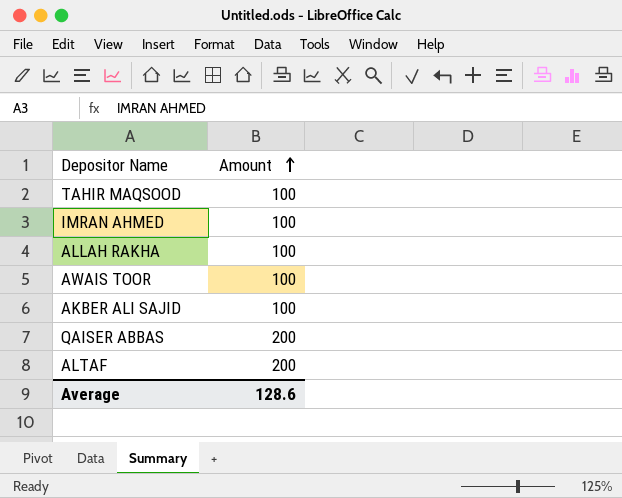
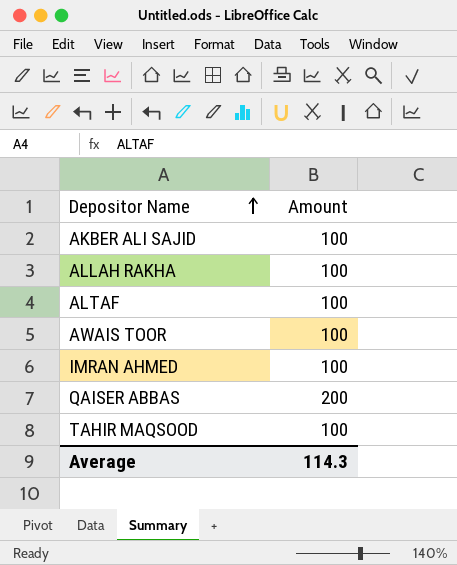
row order: Amount ascending -> Depositor Name ascending
ALTAF | Amount: 200 -> 100
Average | Amount: 128.6 -> 114.3

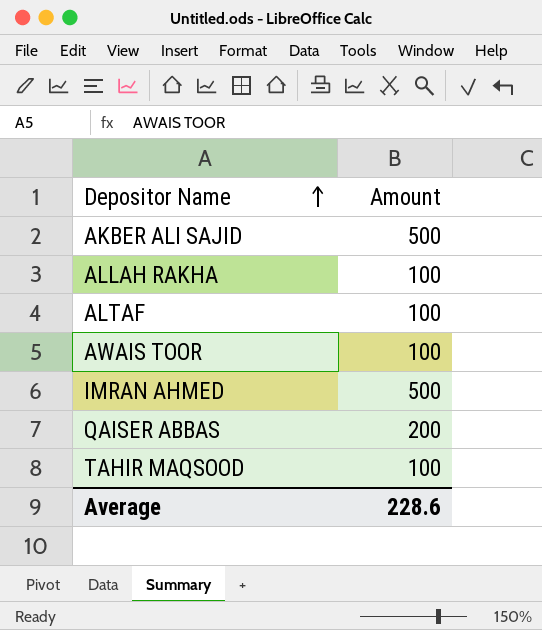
AKBER ALI SAJID | Amount: 100 -> 500
IMRAN AHMED | Amount: 100 -> 500
Average | Amount: 114.3 -> 228.6

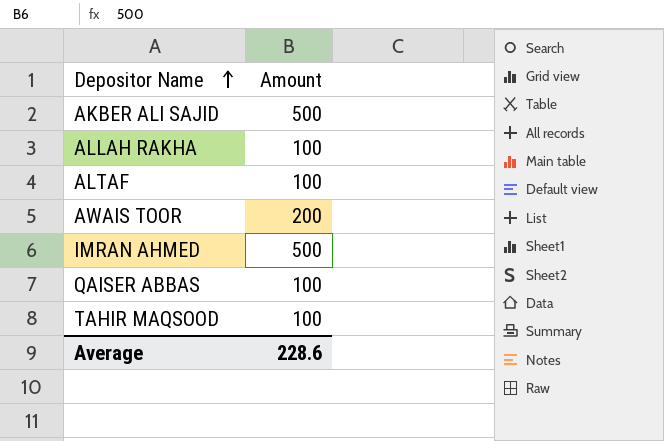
AWAIS TOOR | Amount: 100 -> 200
QAISER ABBAS | Amount: 200 -> 100

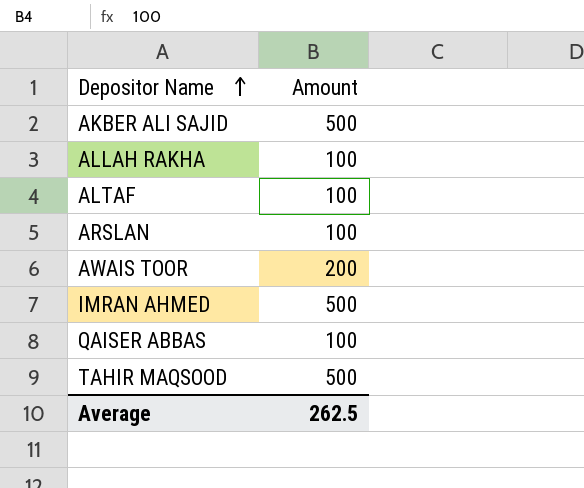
row ARSLAN: none -> 100
TAHIR MAQSOOD | Amount: 100 -> 500
Average | Amount: 228.6 -> 262.5

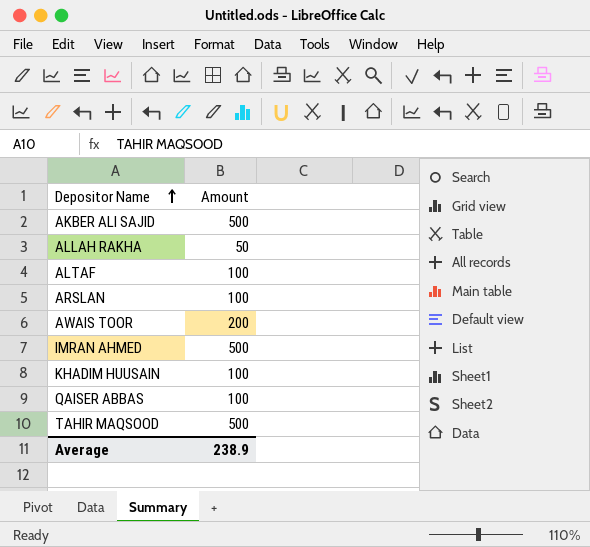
ALLAH RAKHA | Amount: 100 -> 50
row KHADIM HUUSAIN: none -> 100
Average | Amount: 262.5 -> 238.9

